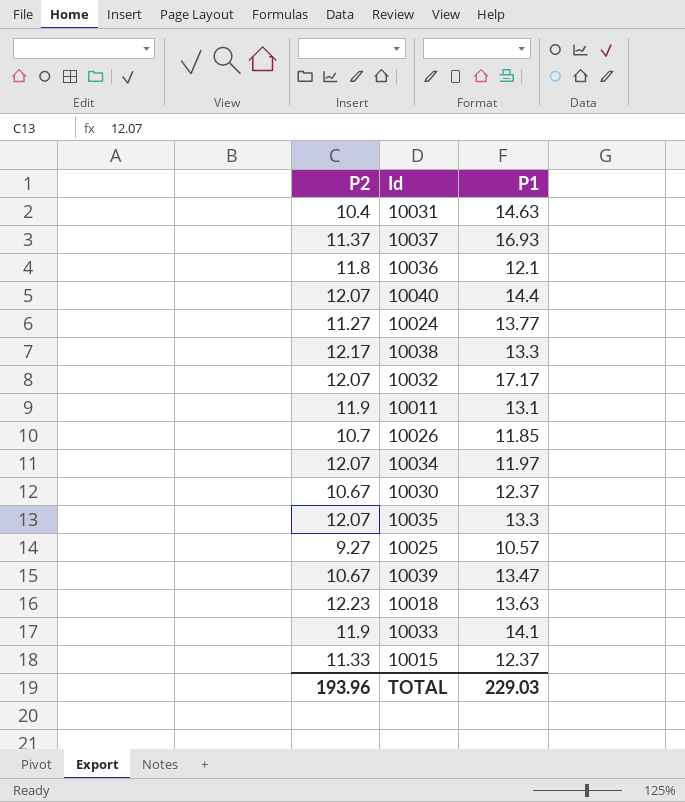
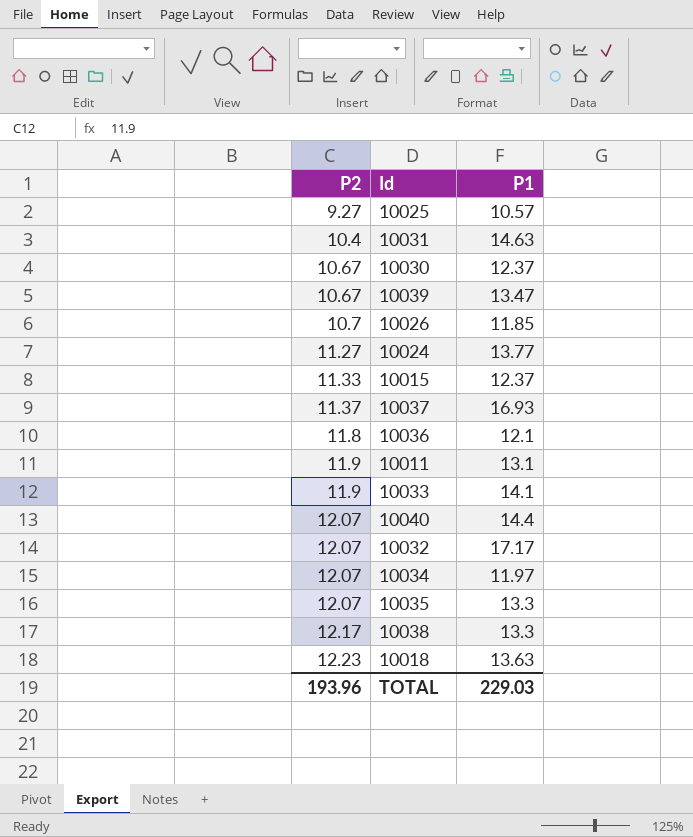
row order: none -> P2 ascending

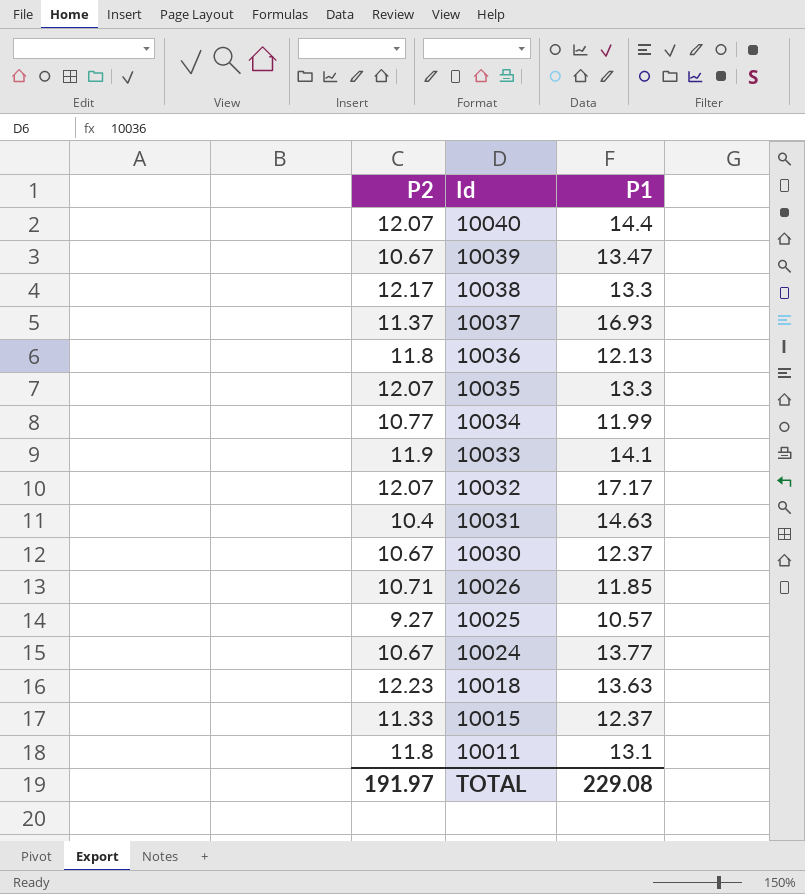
row order: P2 ascending -> Id descending
10036 | P1: 12.1 -> 12.13
10034 | P2: 12.07 -> 10.77
10034 | P1: 11.97 -> 11.99
10026 | P2: 10.7 -> 10.71
10024 | P2: 11.27 -> 10.67
10011 | P2: 11.9 -> 11.8
TOTAL | P2: 193.96 -> 191.97
TOTAL | P1: 229.03 -> 229.08

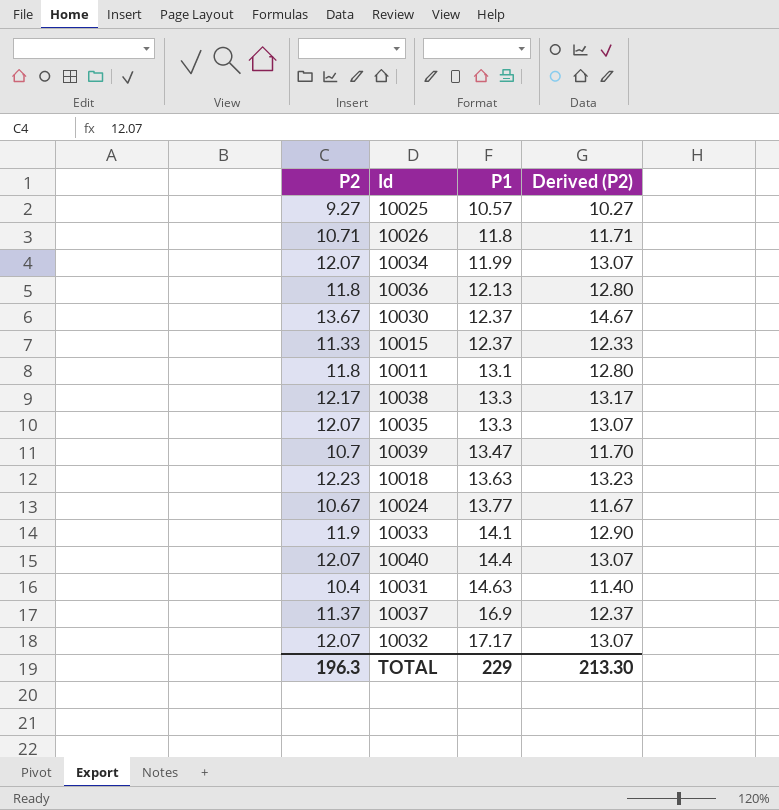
row order: Id descending -> P1 ascending
column Derived (P2) | formula: none -> [P2] + 1
10026 | P1: 11.85 -> 11.8
10034 | P2: 10.77 -> 12.07
10030 | P2: 10.67 -> 13.67
10039 | P2: 10.67 -> 10.7
10037 | P1: 16.93 -> 16.9
TOTAL | P2: 191.97 -> 196.3
TOTAL | P1: 229.08 -> 229

